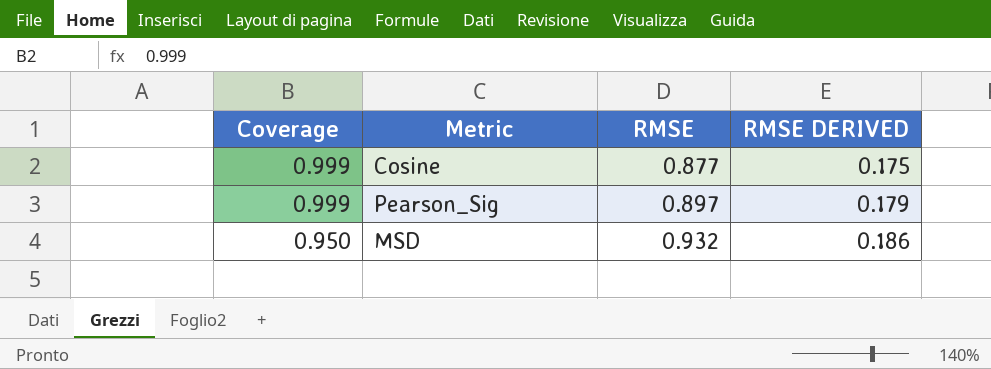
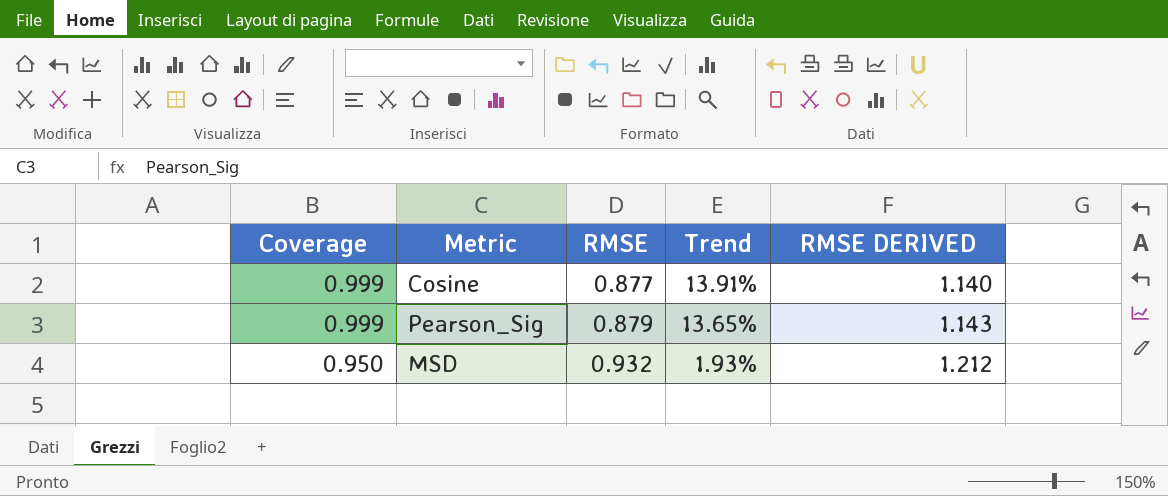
column Trend | formula: none -> ([Coverage] - [RMSE]) / [RMSE]
column RMSE DERIVED | formula: [RMSE] * 0.2 -> [RMSE] * 1.3
Pearson_Sig | RMSE: 0.897 -> 0.879

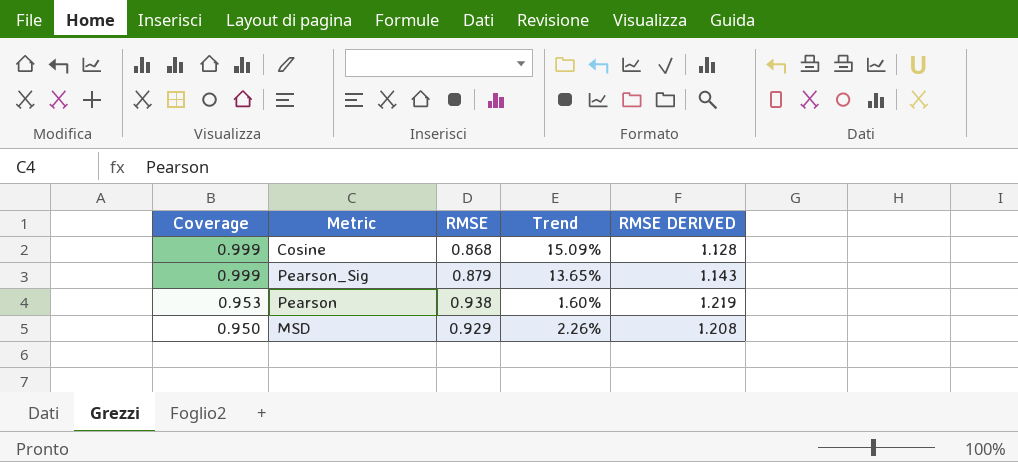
Cosine | RMSE: 0.877 -> 0.868
Cosine | Trend: 13.91% -> 15.09%
Cosine | RMSE DERIVED: 1.140 -> 1.128
row Pearson: none -> 0.953 | 0.938 | 1.60% | 1.219
MSD | RMSE: 0.932 -> 0.929
MSD | Trend: 1.93% -> 2.26%
MSD | RMSE DERIVED: 1.212 -> 1.208

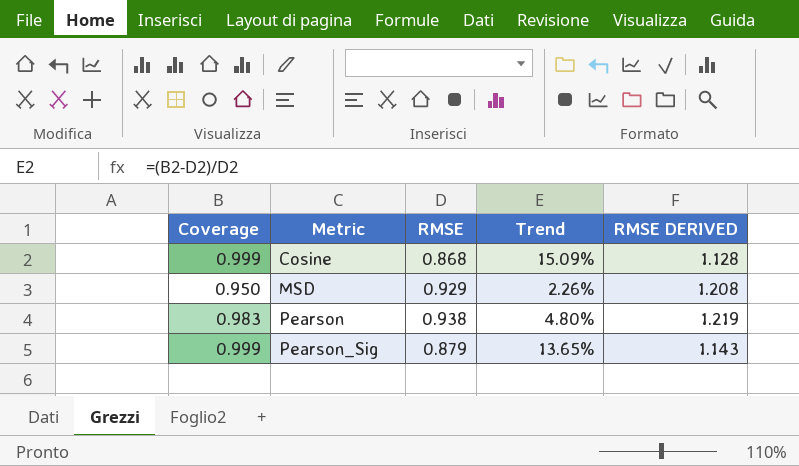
row order: Coverage descending -> Metric ascending
Pearson | Coverage: 0.953 -> 0.983
Pearson | Trend: 1.60% -> 4.80%

